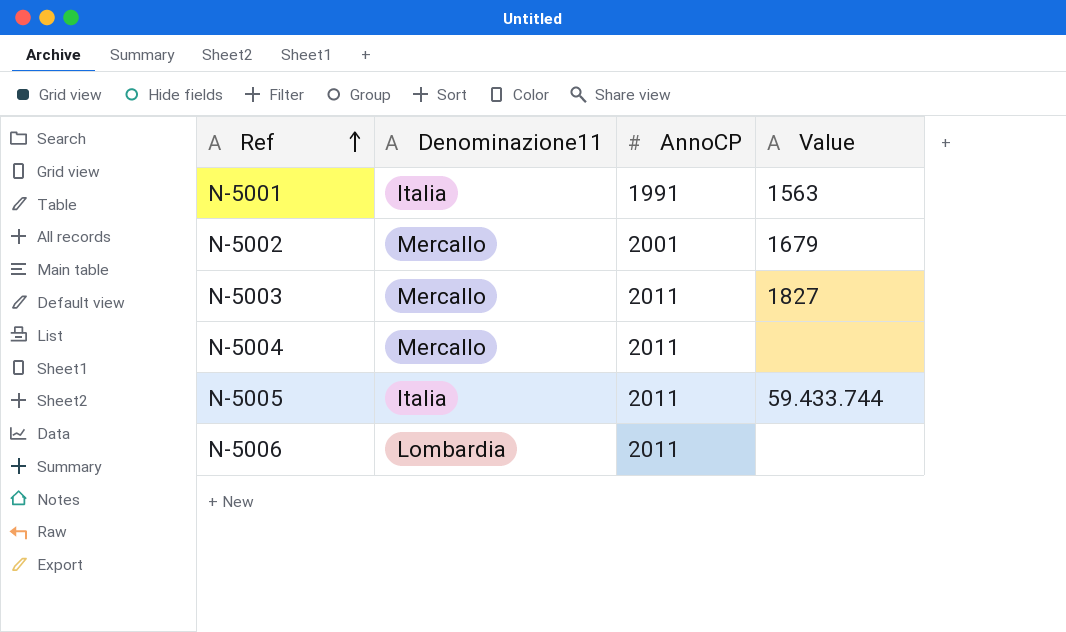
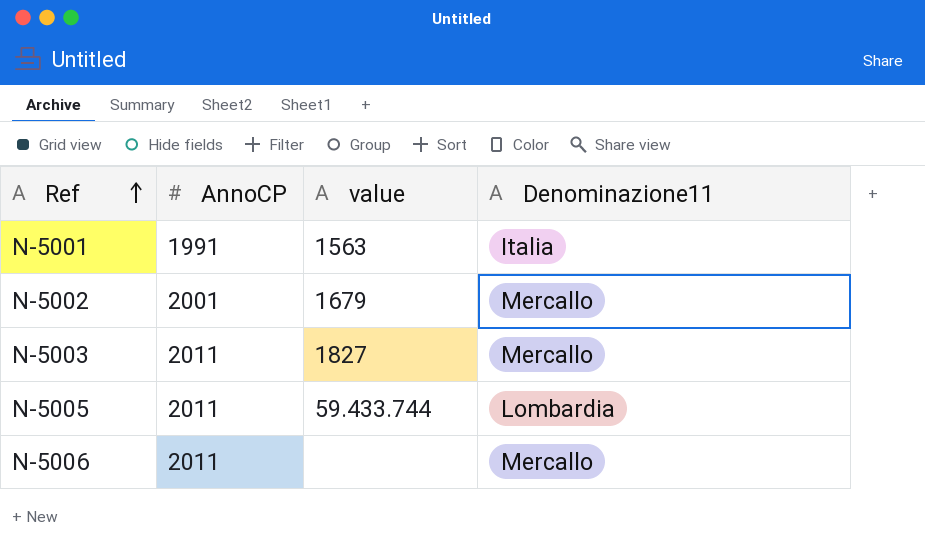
column name: Value -> value
column Denominazione11 | position: 2 -> 4
row N-5004: Mercallo | 2011 | none -> none
N-5005 | Denominazione11: Italia -> Lombardia
N-5006 | Denominazione11: Lombardia -> Mercallo

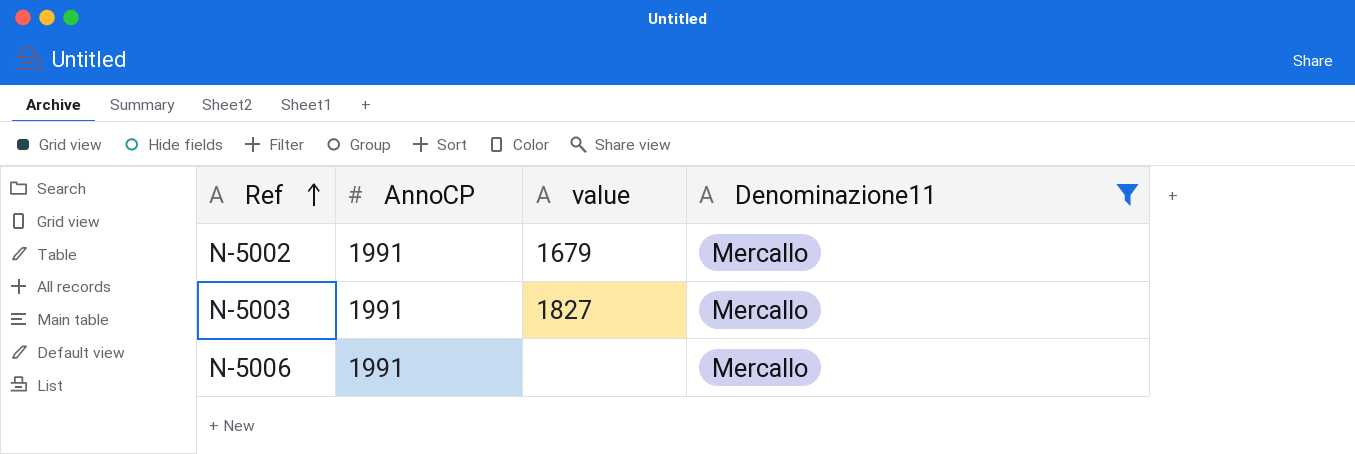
filter: none -> Denominazione11 = Mercallo
N-5002 | AnnoCP: 2001 -> 1991
N-5003 | AnnoCP: 2011 -> 1991
N-5006 | AnnoCP: 2011 -> 1991

